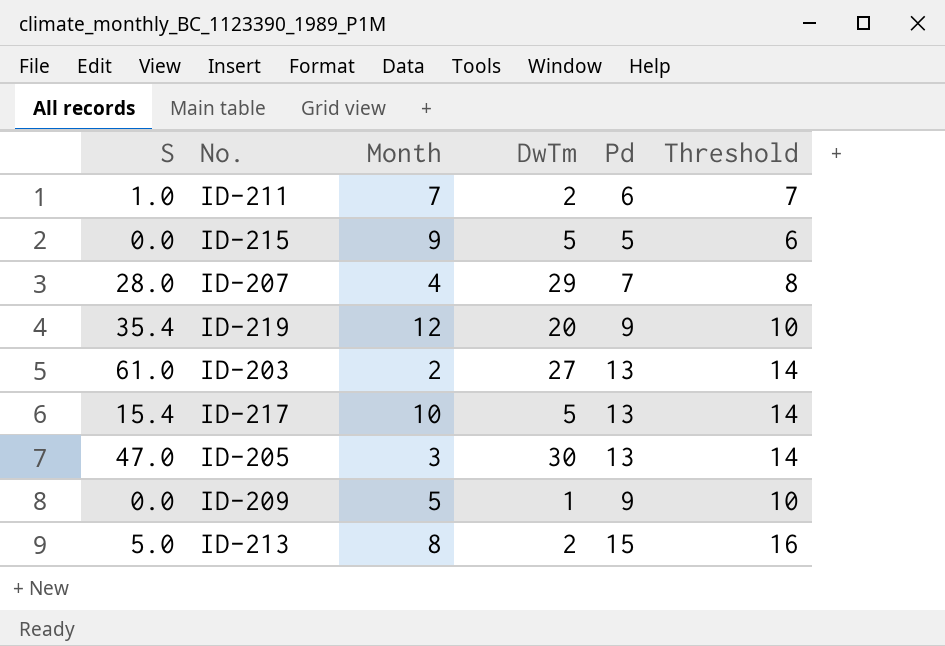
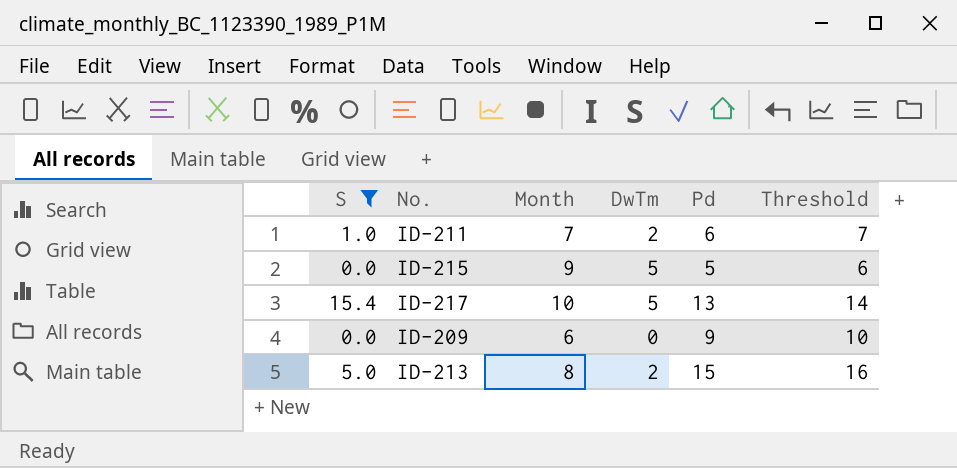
filter: none -> S <= 15.4
ID-209 | Month: 5 -> 6
ID-209 | DwTm: 1 -> 0

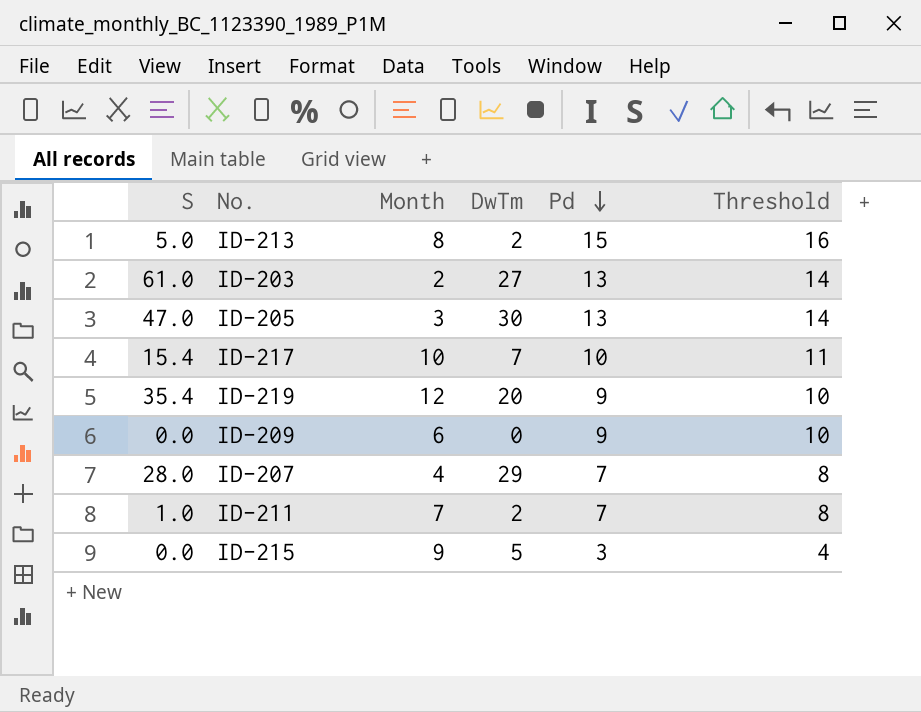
filter: S <= 15.4 -> none
row order: none -> Pd descending
ID-217 | DwTm: 5 -> 7
ID-217 | Pd: 13 -> 10
ID-217 | Threshold: 14 -> 11
ID-211 | Pd: 6 -> 7
ID-211 | Threshold: 7 -> 8
ID-215 | Pd: 5 -> 3
ID-215 | Threshold: 6 -> 4

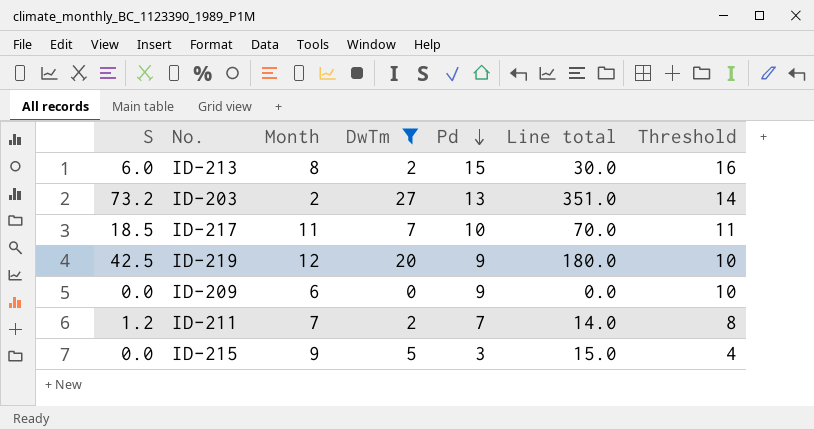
filter: none -> DwTm <= 27
column Line total | formula: none -> [DwTm] * [Pd]
ID-213 | S: 5.0 -> 6.0
ID-203 | S: 61.0 -> 73.2
ID-217 | S: 15.4 -> 18.5
ID-217 | Month: 10 -> 11
ID-219 | S: 35.4 -> 42.5
ID-211 | S: 1.0 -> 1.2

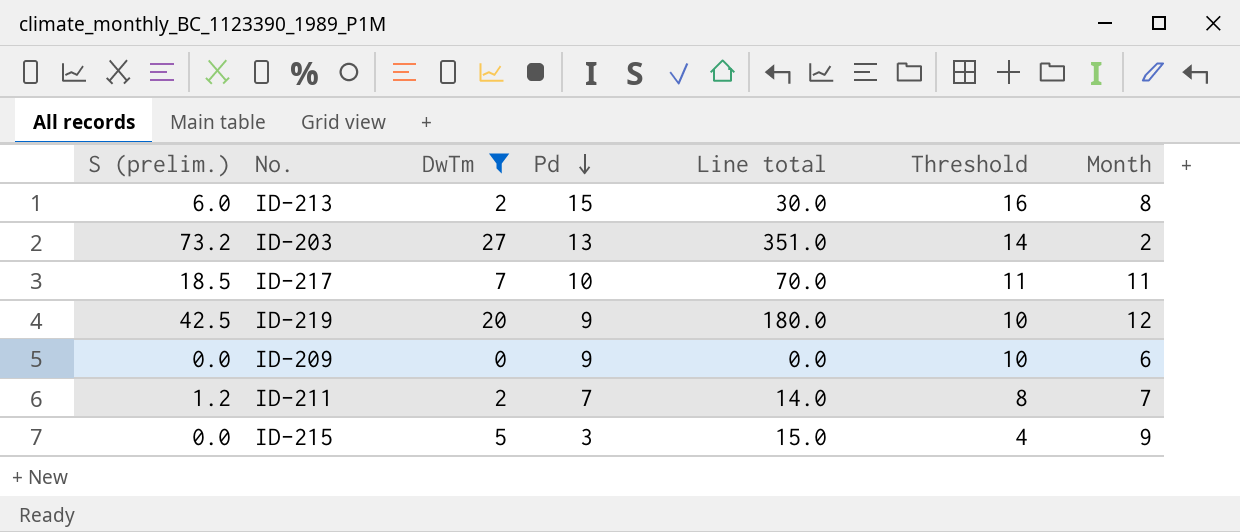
column name: S -> S (prelim.)
column Month | position: 3 -> 7

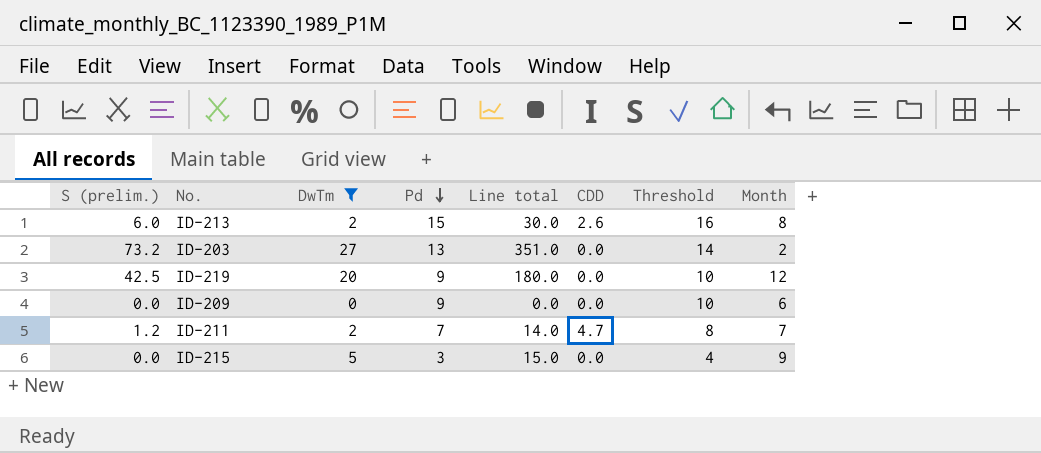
column CDD | position: none -> 6
row ID-217: 18.5 | 7 | 10 | 70.0 | 11 | 11 -> none

